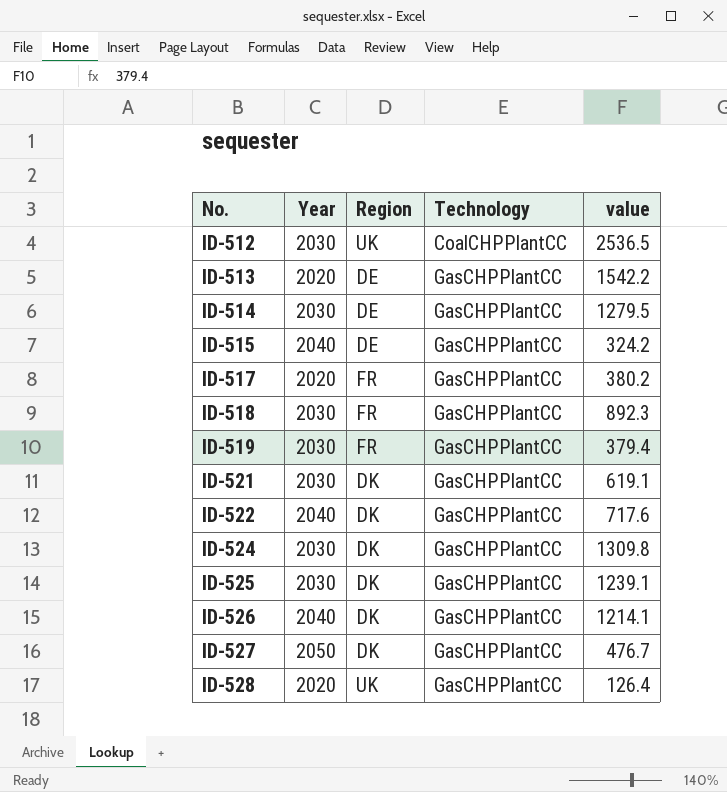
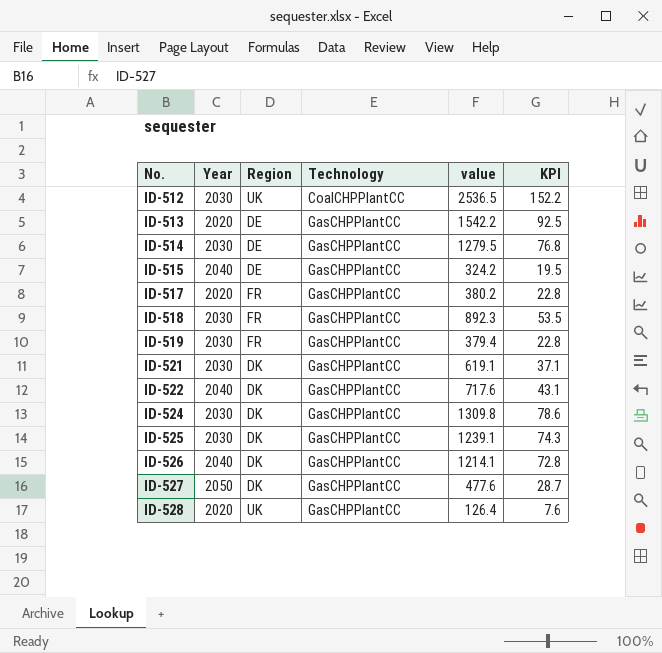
column KPI | formula: none -> [value] * 0.06
ID-527 | value: 476.7 -> 477.6

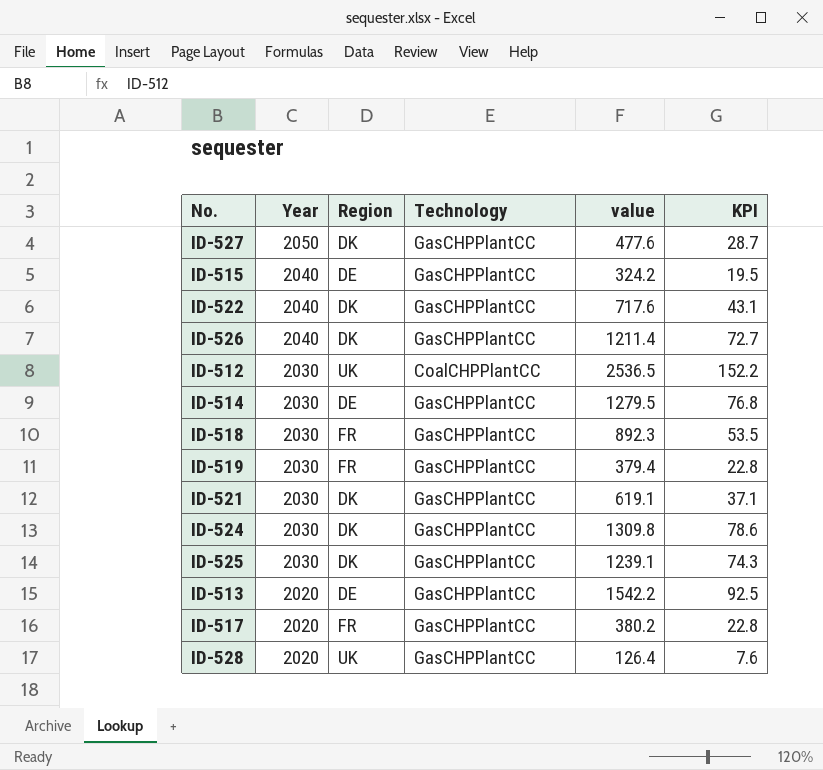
row order: No. ascending -> Year descending
ID-526 | value: 1214.1 -> 1211.4
ID-526 | KPI: 72.8 -> 72.7

